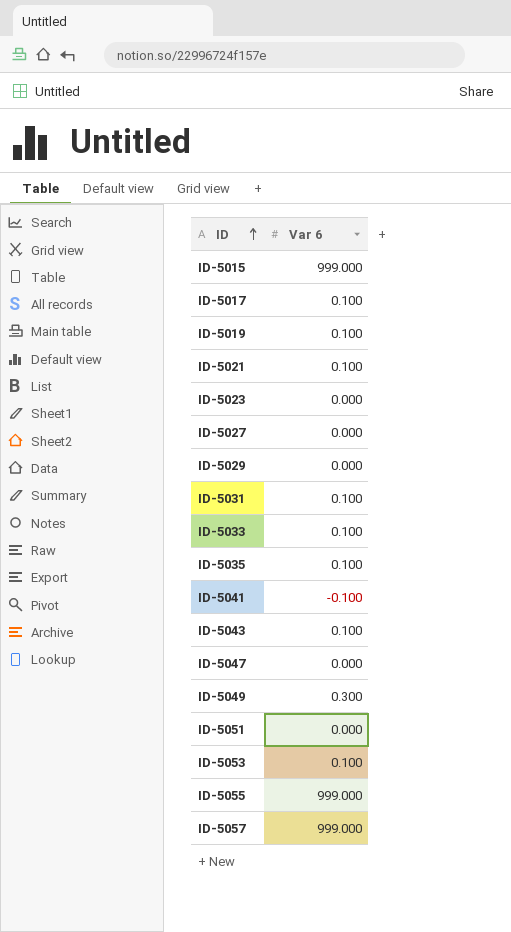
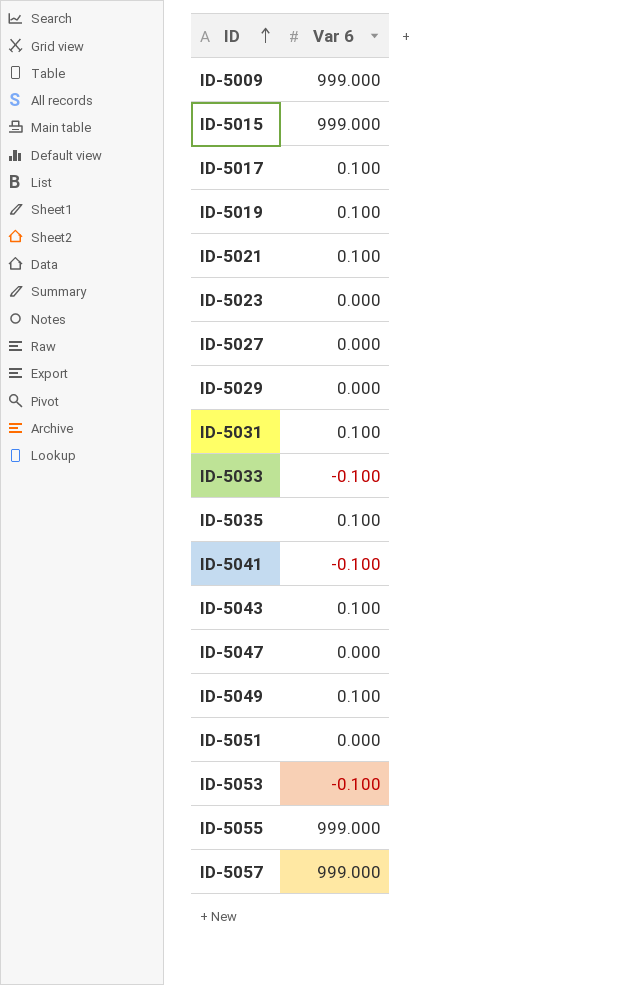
row ID-5009: none -> 999.000
ID-5033 | Var 6: 0.100 -> -0.100
ID-5049 | Var 6: 0.300 -> 0.100
ID-5053 | Var 6: 0.100 -> -0.100

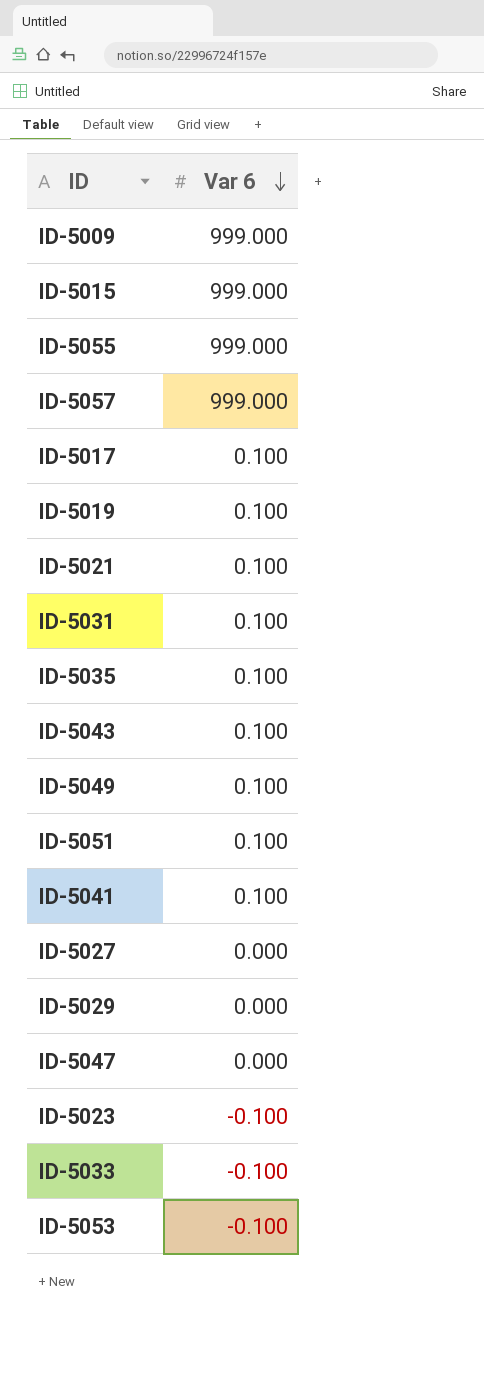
row order: ID ascending -> Var 6 descending
ID-5051 | Var 6: 0.000 -> 0.100
ID-5041 | Var 6: -0.100 -> 0.100
ID-5023 | Var 6: 0.000 -> -0.100

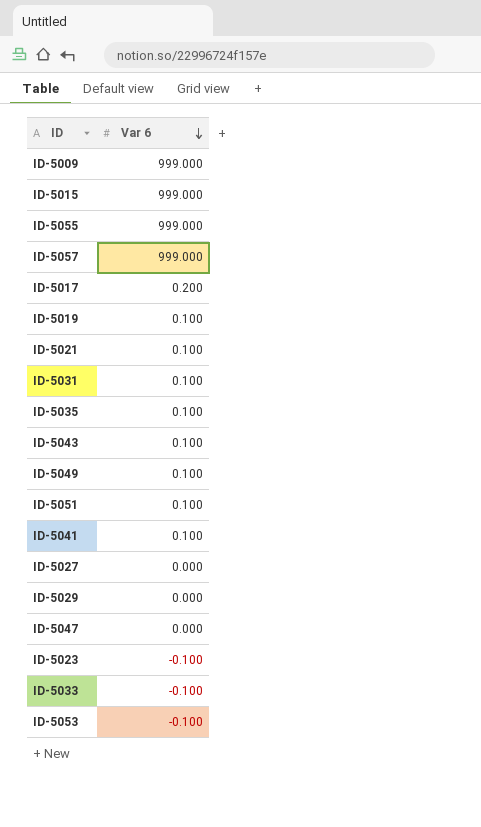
ID-5017 | Var 6: 0.100 -> 0.200

